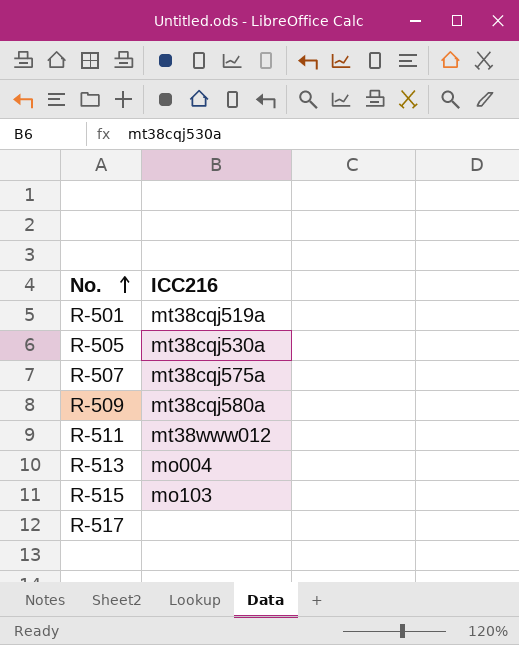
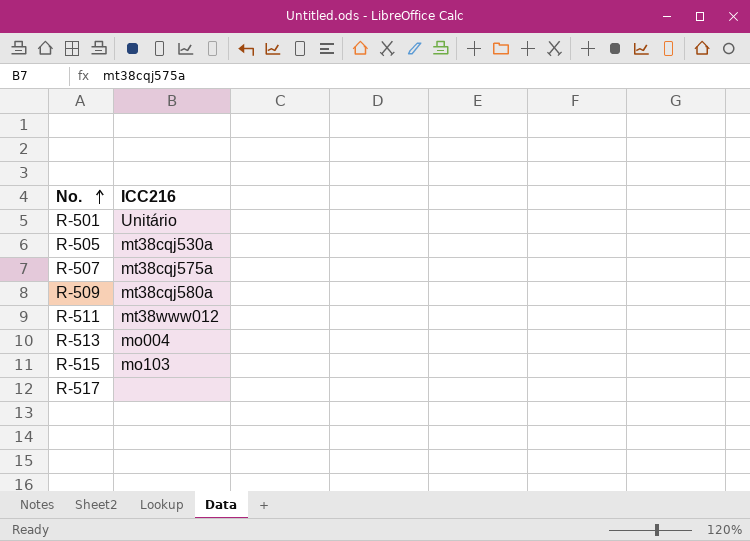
R-501 | ICC216: mt38cqj519a -> Unitário

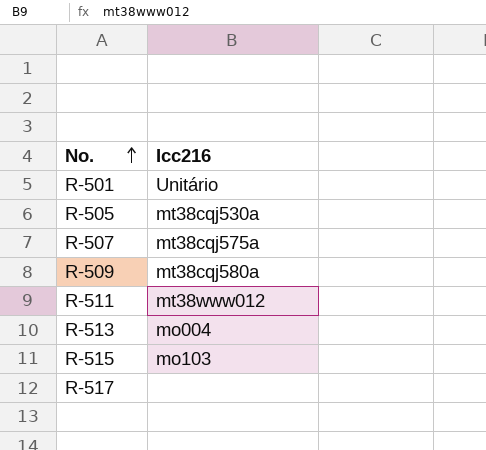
column name: ICC216 -> Icc216

